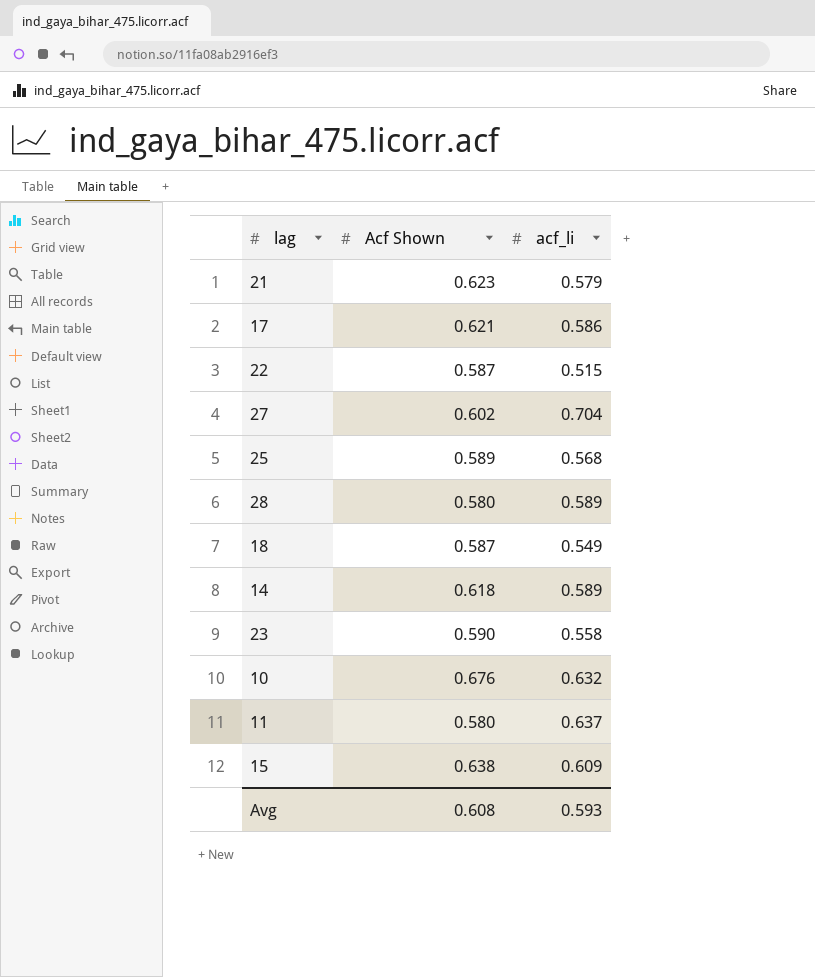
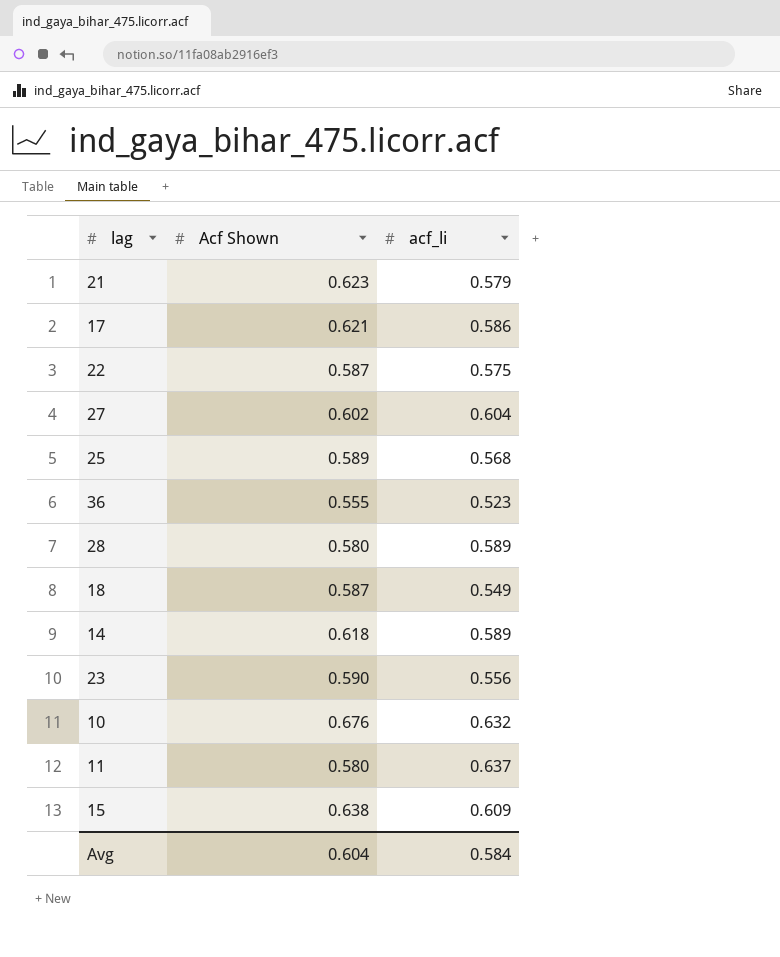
22 | acf_li: 0.515 -> 0.575
27 | acf_li: 0.704 -> 0.604
row 36: none -> 0.555 | 0.523
23 | acf_li: 0.558 -> 0.556
Avg | Acf Shown: 0.608 -> 0.604
Avg | acf_li: 0.593 -> 0.584

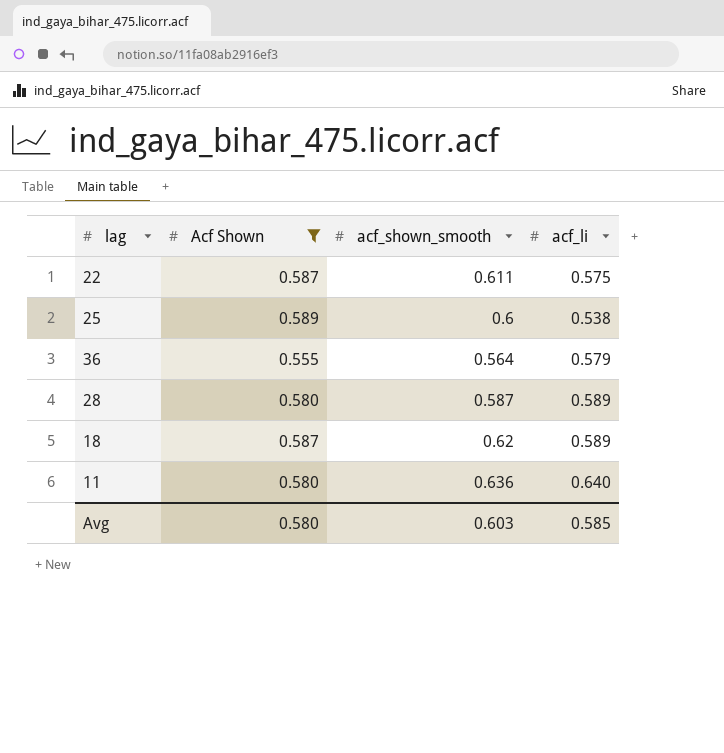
filter: none -> Acf Shown <= 0.589
column acf_shown_smooth | position: none -> 3
25 | acf_li: 0.568 -> 0.538
36 | acf_li: 0.523 -> 0.579
18 | acf_li: 0.549 -> 0.589
11 | acf_li: 0.637 -> 0.640
Avg | Acf Shown: 0.604 -> 0.580
Avg | acf_li: 0.584 -> 0.585

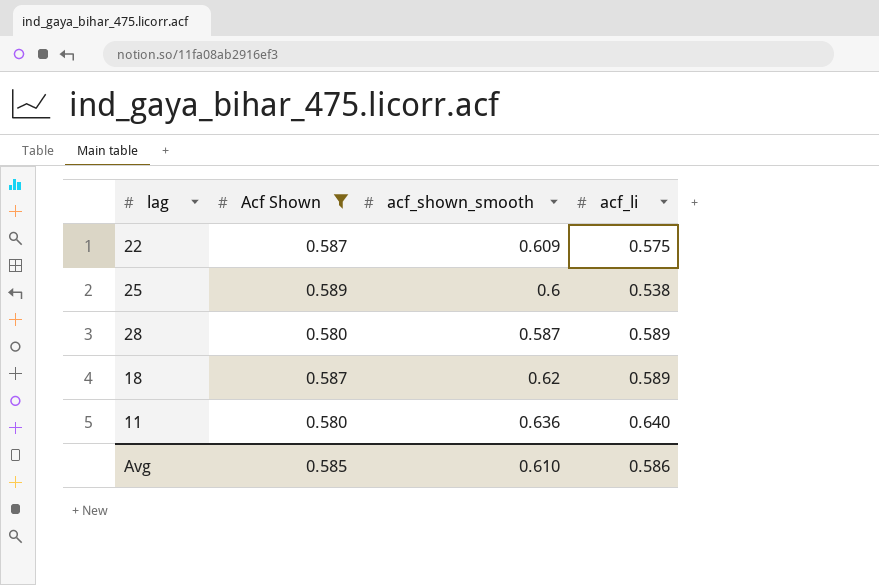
row 36: 0.555 | 0.564 | 0.579 -> none
22 | acf_shown_smooth: 0.611 -> 0.609
Avg | Acf Shown: 0.580 -> 0.585
Avg | acf_shown_smooth: 0.603 -> 0.610
Avg | acf_li: 0.585 -> 0.586

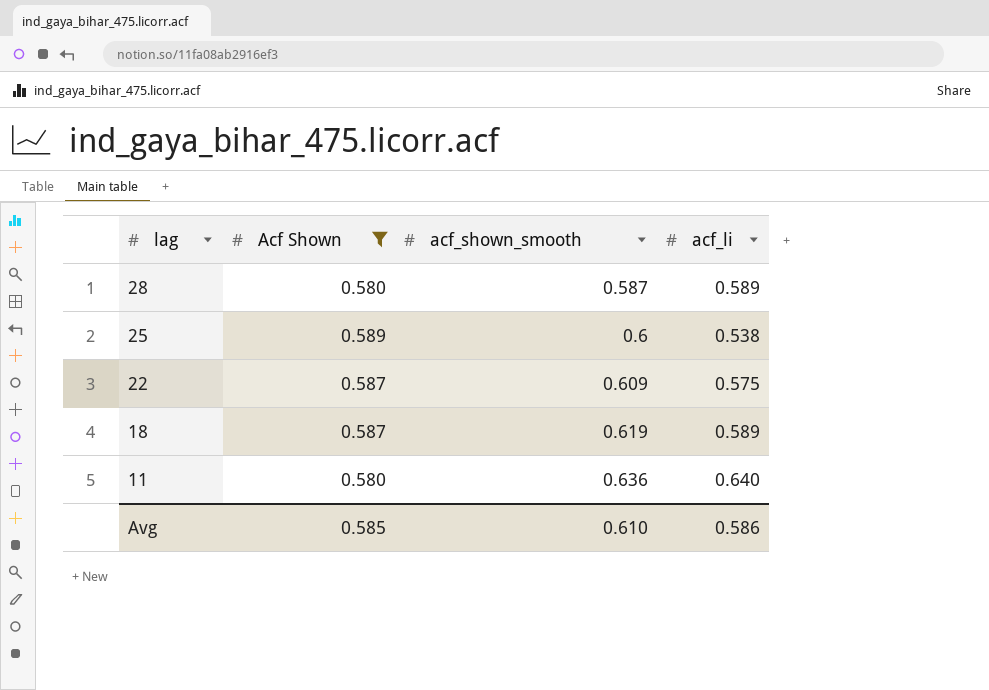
row order: none -> lag descending
18 | acf_shown_smooth: 0.62 -> 0.619

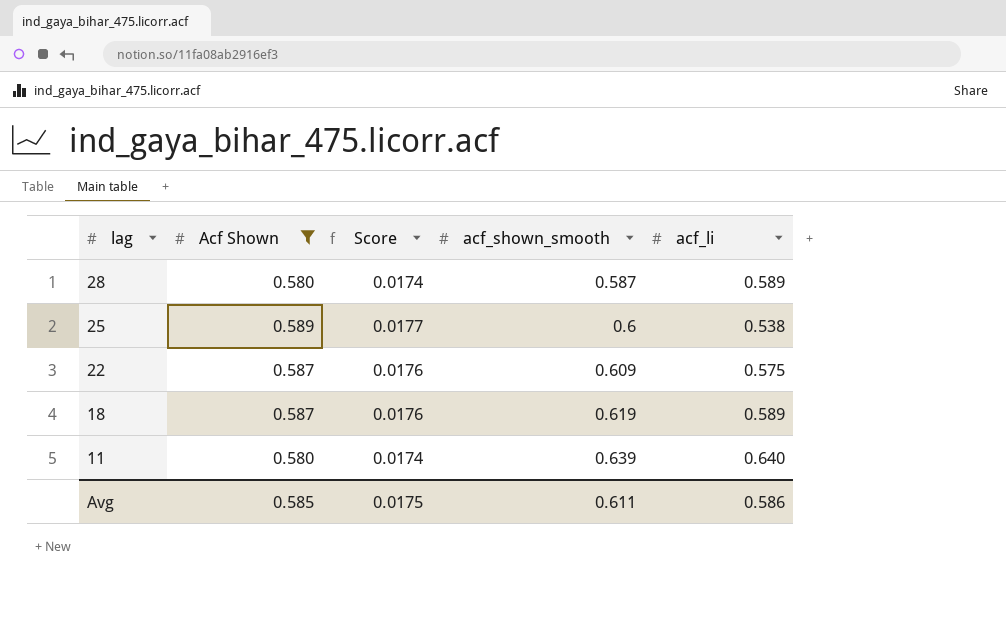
column Score | formula: none -> [Acf Shown] * 0.03
11 | acf_shown_smooth: 0.636 -> 0.639
Avg | acf_shown_smooth: 0.610 -> 0.611

